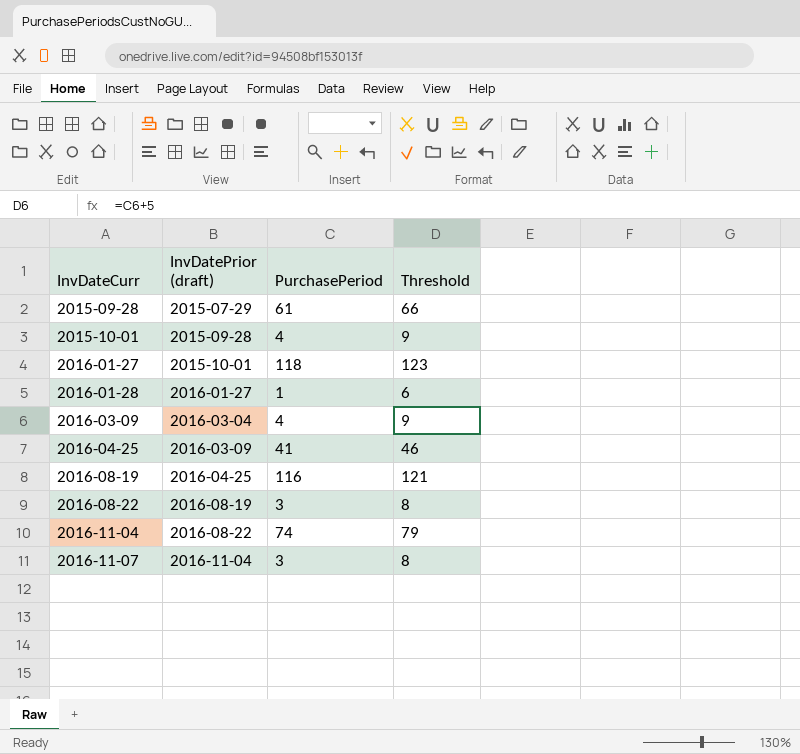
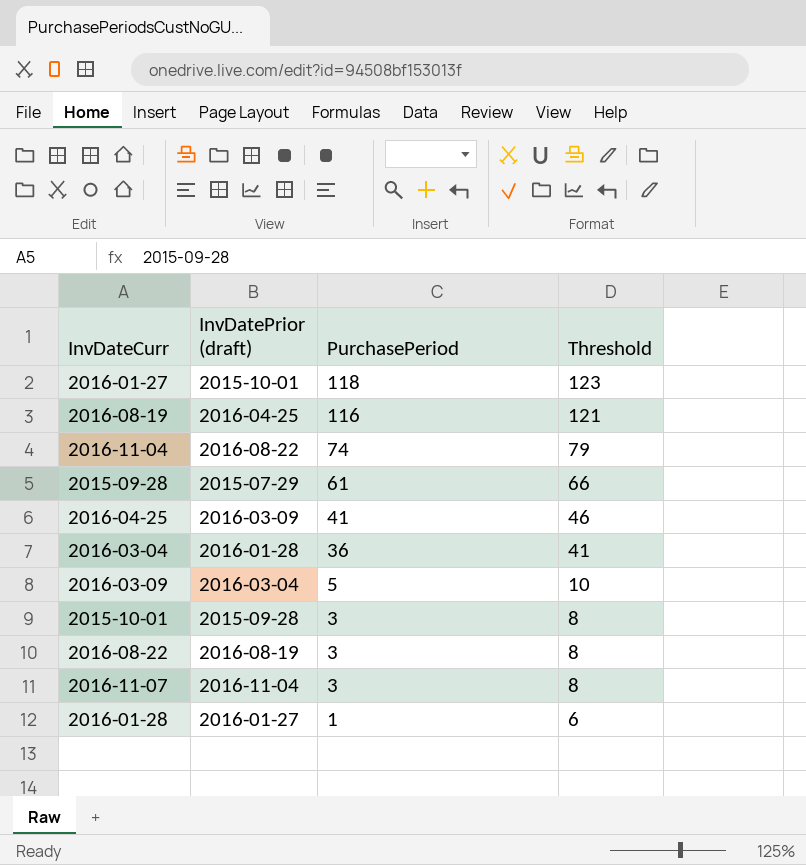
row order: InvDateCurr ascending -> PurchasePeriod descending
row 2016-03-04: none -> 2016-01-28 | 36 | 41
2016-03-09 | PurchasePeriod: 4 -> 5
2016-03-09 | Threshold: 9 -> 10
2015-10-01 | PurchasePeriod: 4 -> 3
2015-10-01 | Threshold: 9 -> 8

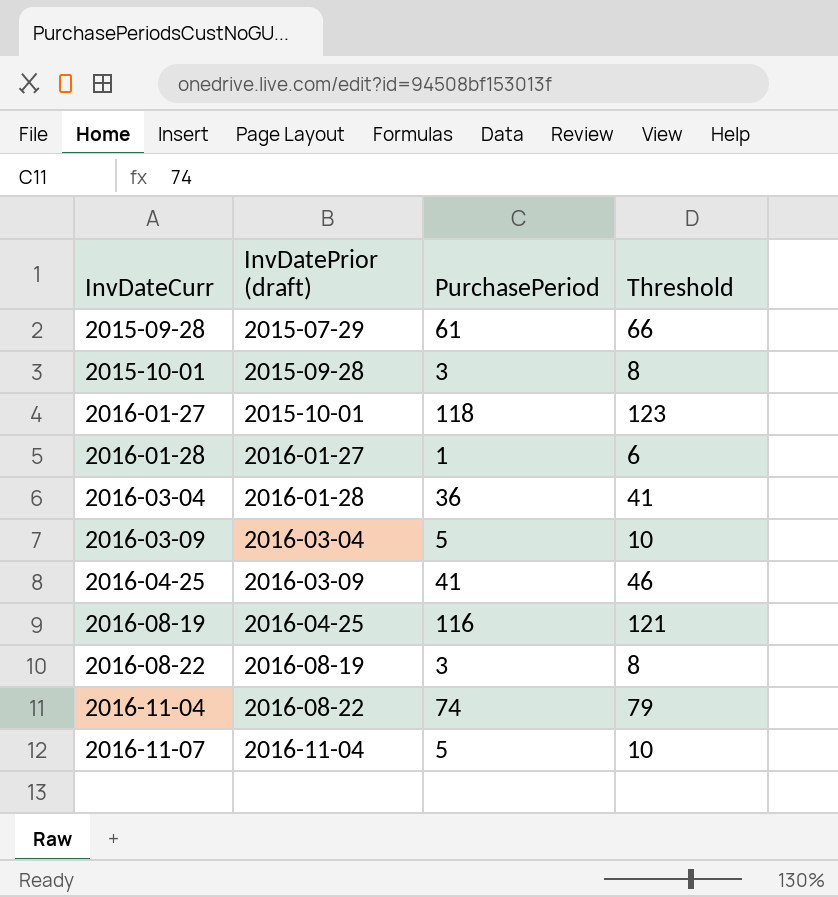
row order: PurchasePeriod descending -> InvDateCurr ascending
2016-11-07 | PurchasePeriod: 3 -> 5
2016-11-07 | Threshold: 8 -> 10

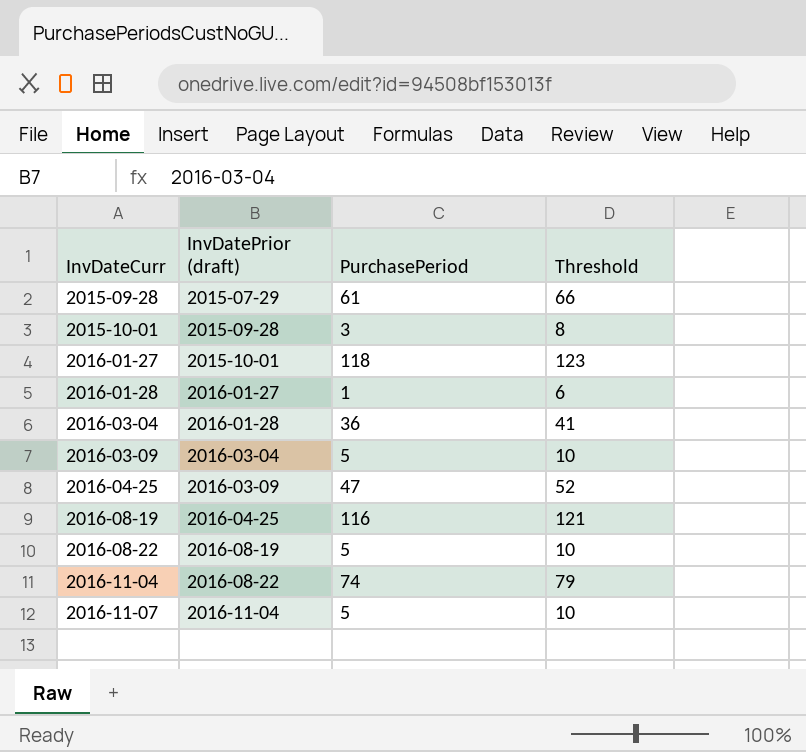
2016-04-25 | PurchasePeriod: 41 -> 47
2016-04-25 | Threshold: 46 -> 52
2016-08-22 | PurchasePeriod: 3 -> 5
2016-08-22 | Threshold: 8 -> 10

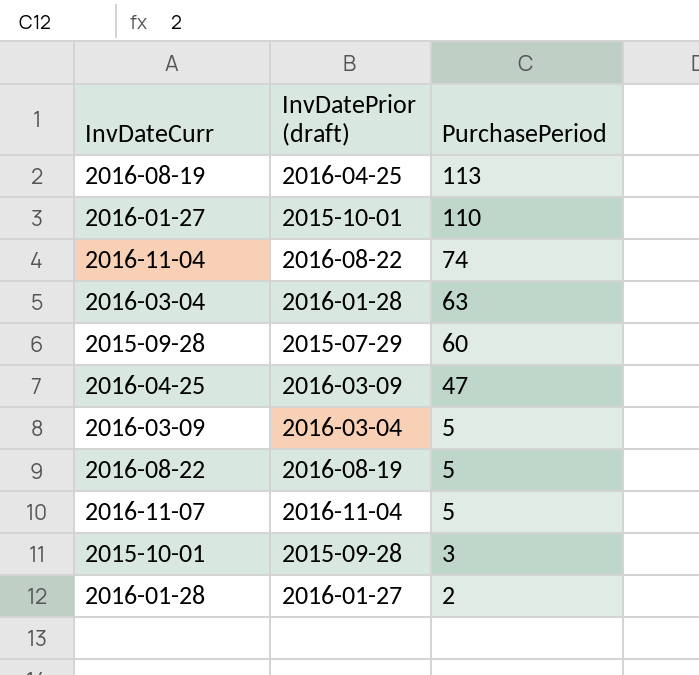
row order: InvDateCurr ascending -> PurchasePeriod descending
column Threshold | formula: [PurchasePeriod] + 5 -> none
2016-08-19 | PurchasePeriod: 116 -> 113
2016-01-27 | PurchasePeriod: 118 -> 110
2016-03-04 | PurchasePeriod: 36 -> 63
2015-09-28 | PurchasePeriod: 61 -> 60
2016-01-28 | PurchasePeriod: 1 -> 2

